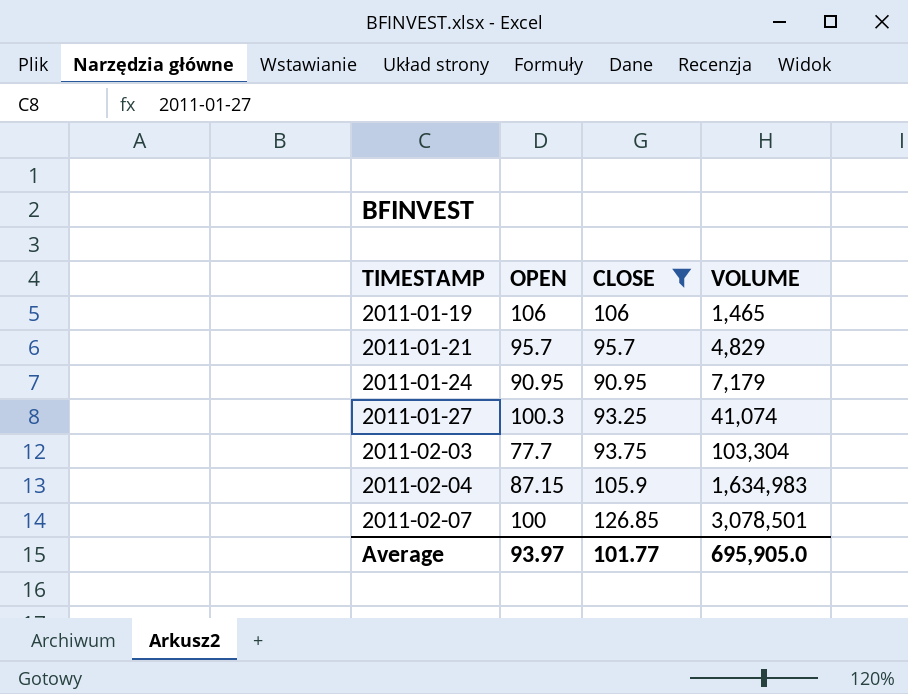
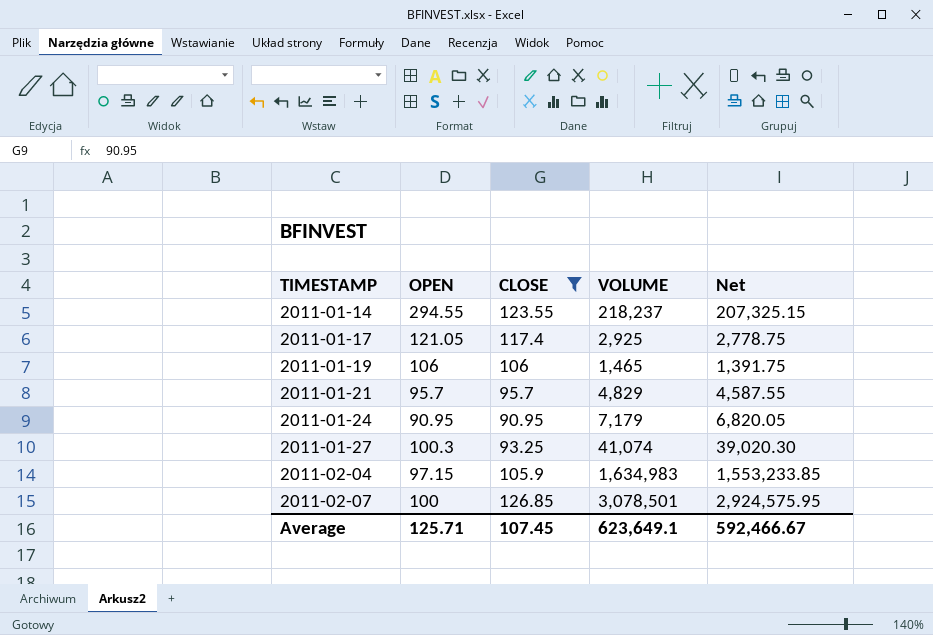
column Net | formula: none -> [VOLUME] * 0.95
row 2011-02-03: 77.7 | 93.75 | 103,304 -> none
row 2011-01-14: none -> 294.55 | 123.55 | 218,237 | 207,325.15
row 2011-01-17: none -> 121.05 | 117.4 | 2,925 | 2,778.75
2011-02-04 | OPEN: 87.15 -> 97.15
Average | OPEN: 93.97 -> 125.71
Average | CLOSE: 101.77 -> 107.45
Average | VOLUME: 695,905.0 -> 623,649.1

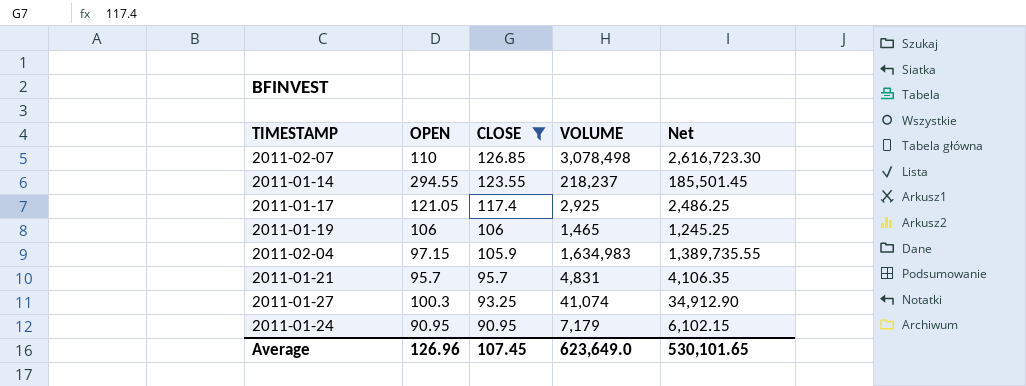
row order: TIMESTAMP ascending -> CLOSE descending
column Net | formula: [VOLUME] * 0.95 -> [VOLUME] * 0.85
2011-02-07 | OPEN: 100 -> 110
2011-02-07 | VOLUME: 3,078,501 -> 3,078,498
2011-01-21 | VOLUME: 4,829 -> 4,831
Average | OPEN: 125.71 -> 126.96
Average | VOLUME: 623,649.1 -> 623,649.0
Average | Net: 592,466.67 -> 530,101.65

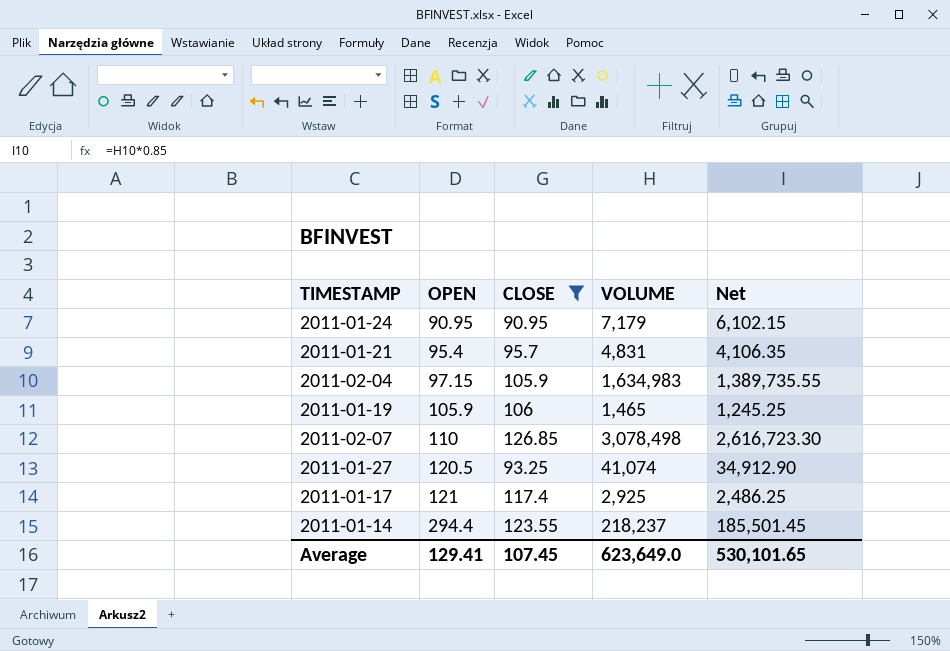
row order: CLOSE descending -> OPEN ascending
2011-01-21 | OPEN: 95.7 -> 95.4
2011-01-19 | OPEN: 106 -> 105.9
2011-01-27 | OPEN: 100.3 -> 120.5
2011-01-17 | OPEN: 121.05 -> 121
2011-01-14 | OPEN: 294.55 -> 294.4
Average | OPEN: 126.96 -> 129.41

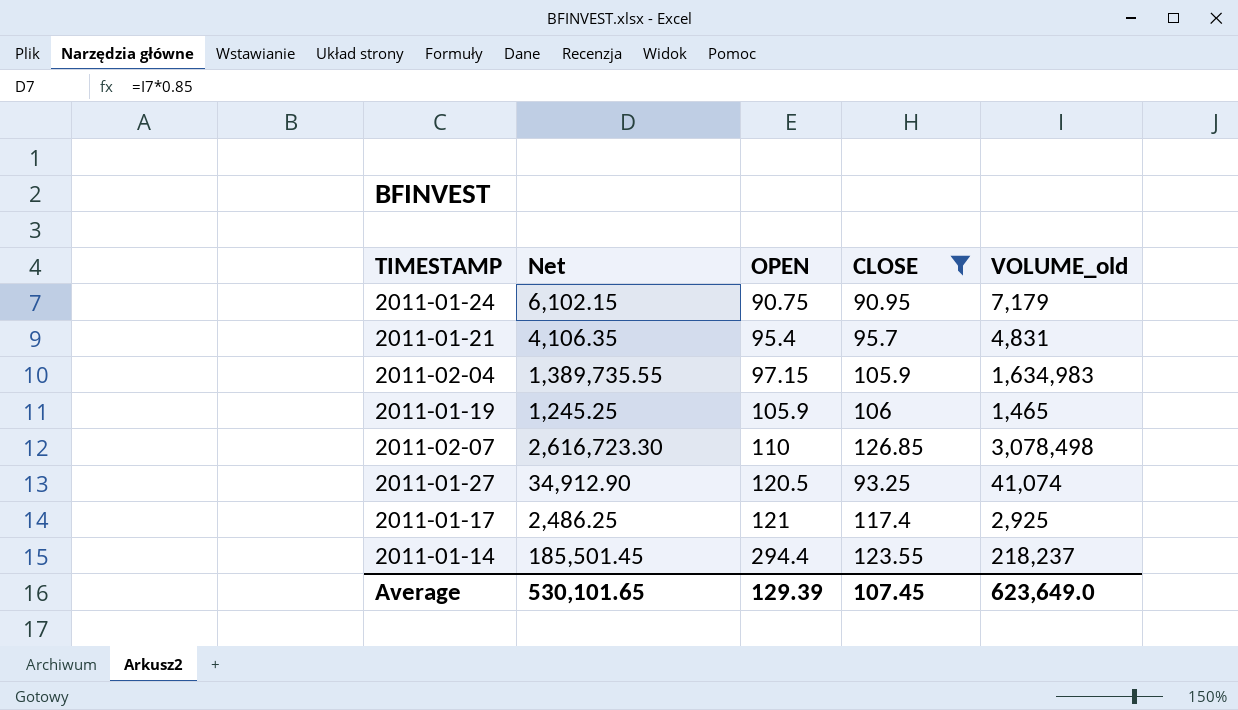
column Net | position: 5 -> 2
column name: VOLUME -> VOLUME_old
2011-01-24 | OPEN: 90.95 -> 90.75
Average | OPEN: 129.41 -> 129.39

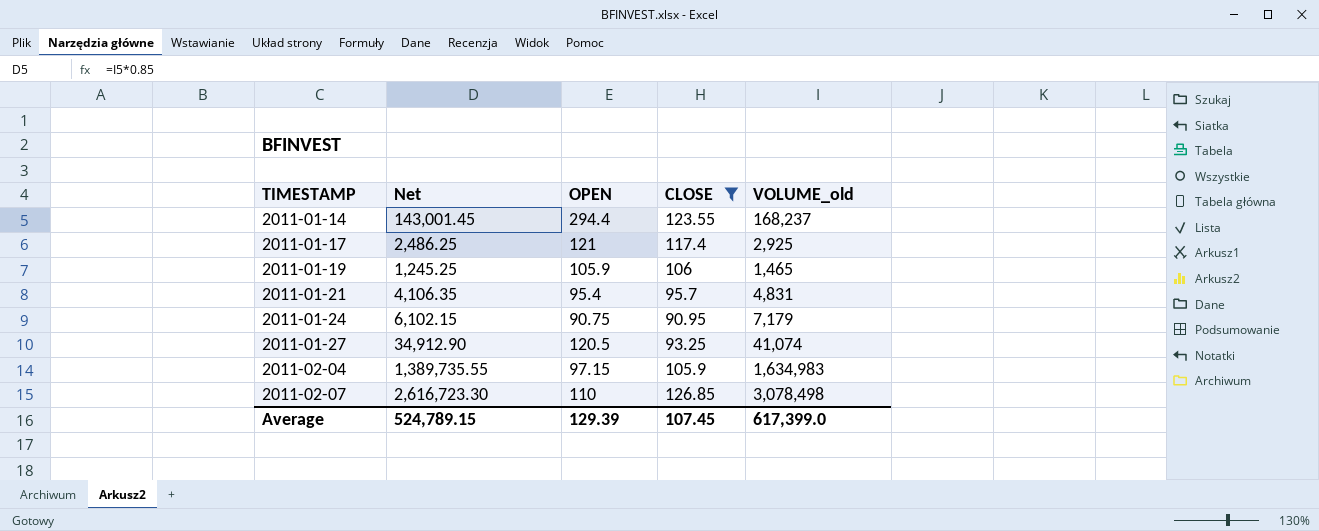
row order: OPEN ascending -> TIMESTAMP ascending
2011-01-14 | Net: 185,501.45 -> 143,001.45
2011-01-14 | VOLUME_old: 218,237 -> 168,237
Average | Net: 530,101.65 -> 524,789.15
Average | VOLUME_old: 623,649.0 -> 617,399.0

